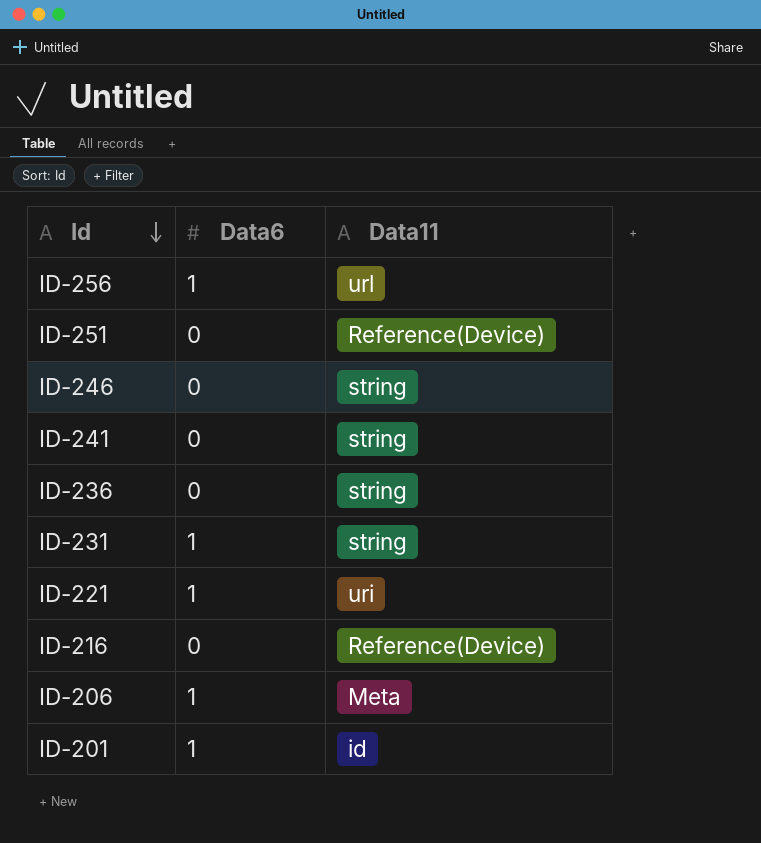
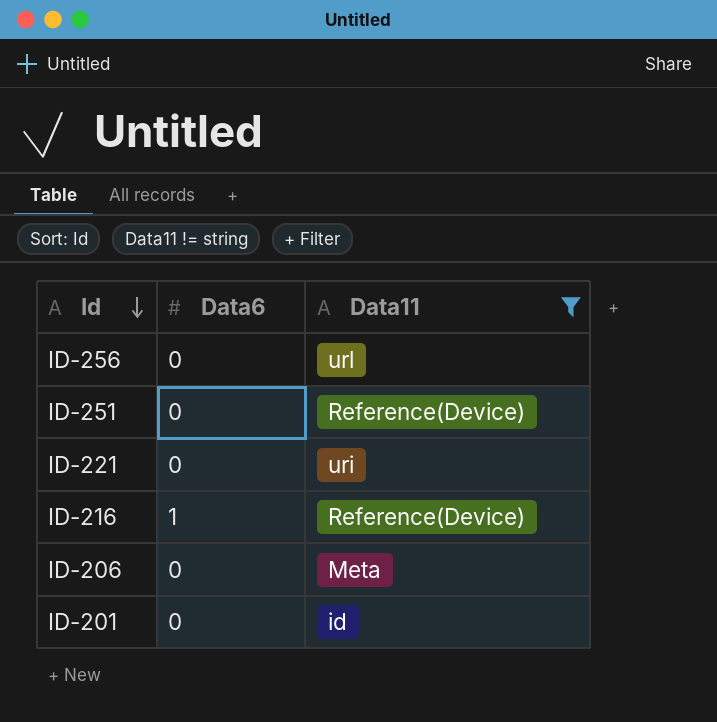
filter: none -> Data11 != string
ID-256 | Data6: 1 -> 0
ID-221 | Data6: 1 -> 0
ID-216 | Data6: 0 -> 1
ID-206 | Data6: 1 -> 0
ID-201 | Data6: 1 -> 0

